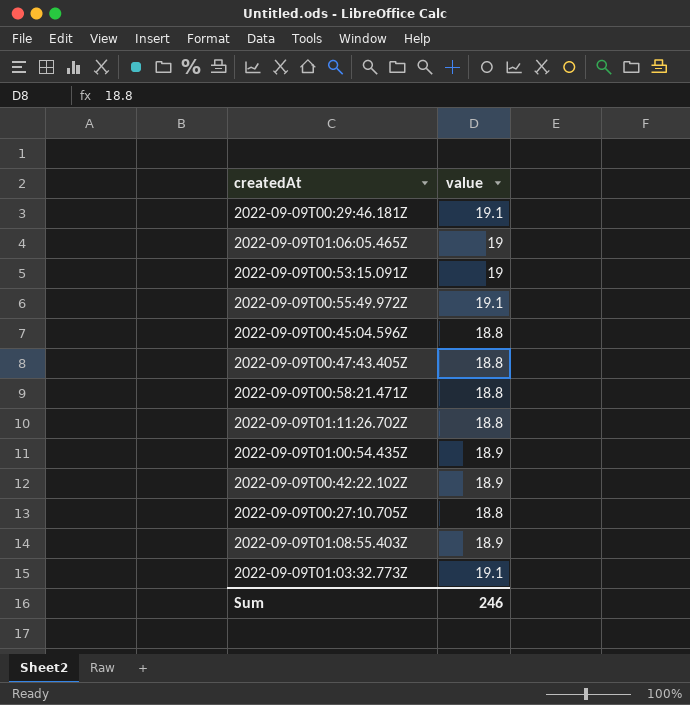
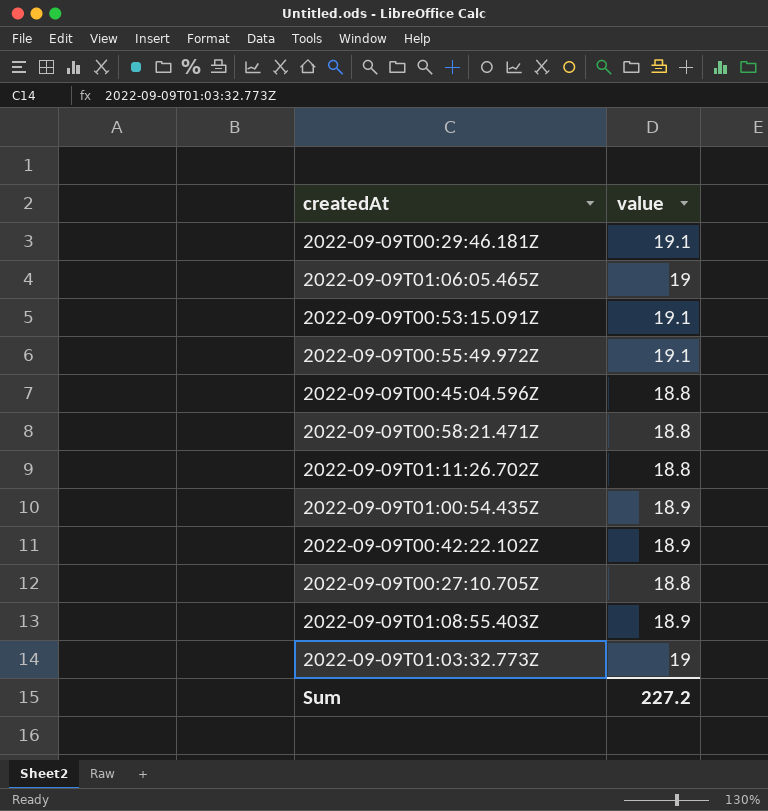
row 2022-09-09T00:47:43.405Z: 18.8 -> none
2022-09-09T00:53:15.091Z | value: 19 -> 19.1
2022-09-09T01:03:32.773Z | value: 19.1 -> 19
Sum | value: 246 -> 227.2

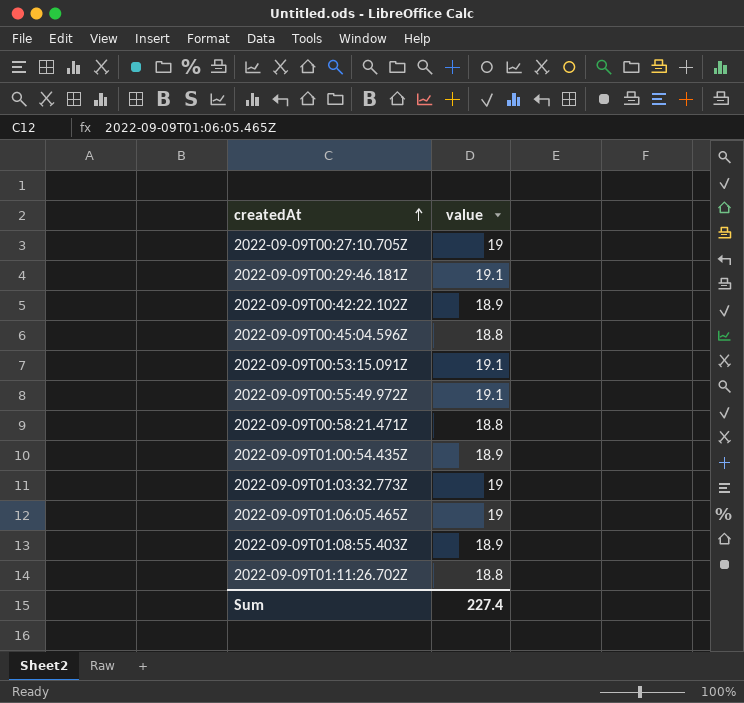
row order: none -> createdAt ascending
2022-09-09T00:27:10.705Z | value: 18.8 -> 19
Sum | value: 227.2 -> 227.4

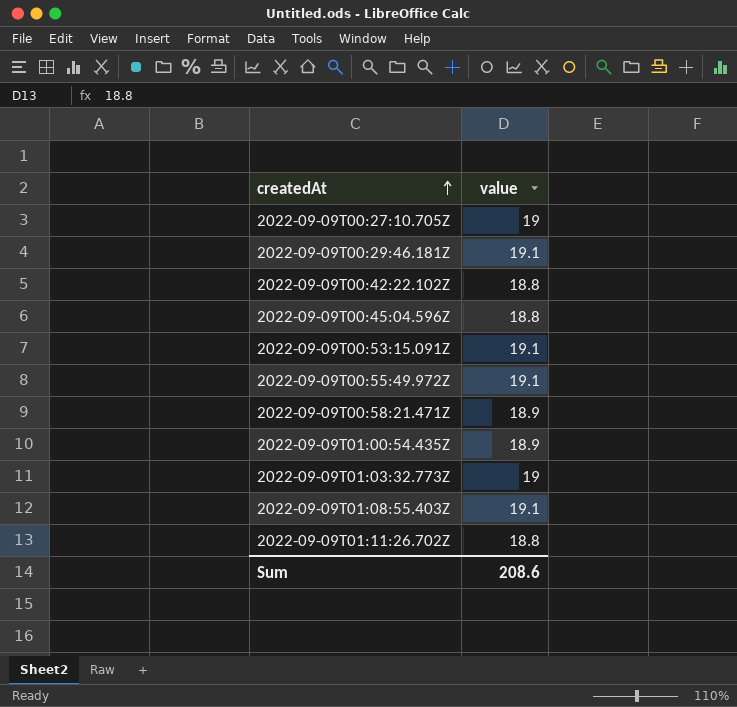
row 2022-09-09T01:06:05.465Z: 19 -> none
2022-09-09T00:42:22.102Z | value: 18.9 -> 18.8
2022-09-09T00:58:21.471Z | value: 18.8 -> 18.9
2022-09-09T01:08:55.403Z | value: 18.9 -> 19.1
Sum | value: 227.4 -> 208.6

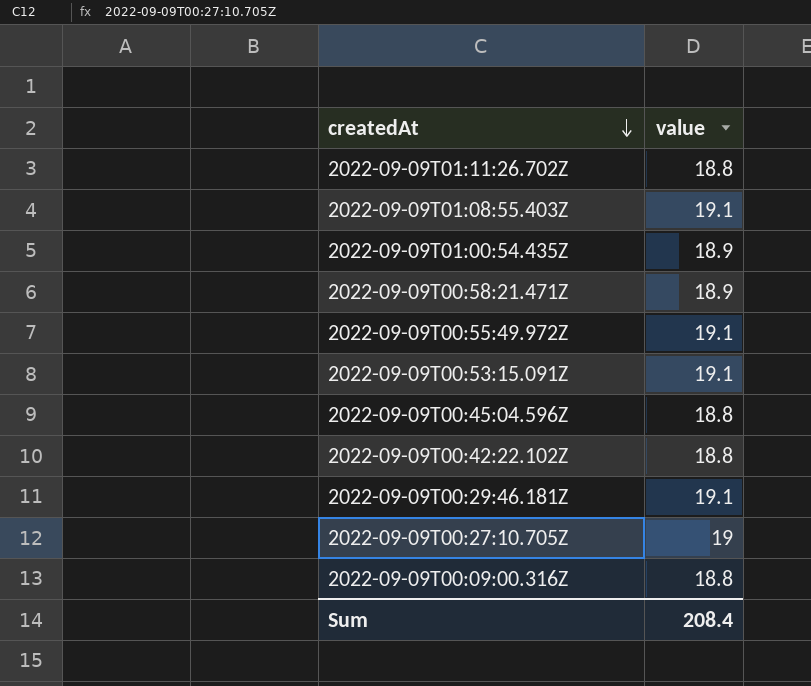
row order: createdAt ascending -> createdAt descending
row 2022-09-09T01:03:32.773Z: 19 -> none
row 2022-09-09T00:09:00.316Z: none -> 18.8
Sum | value: 208.6 -> 208.4

